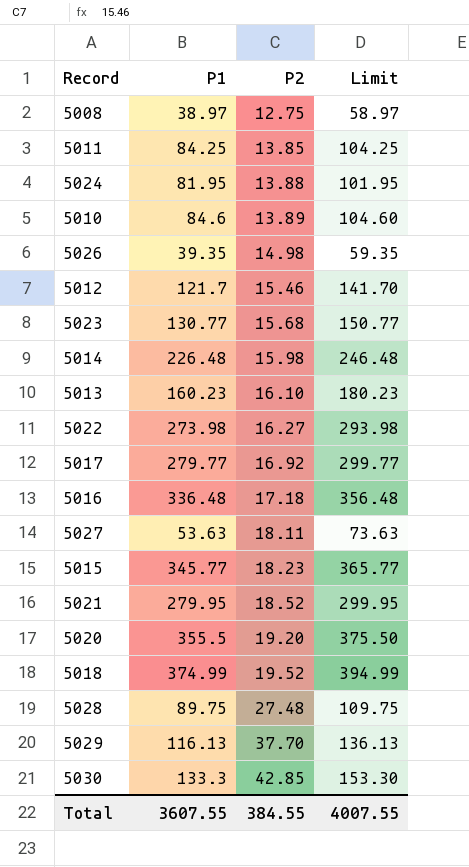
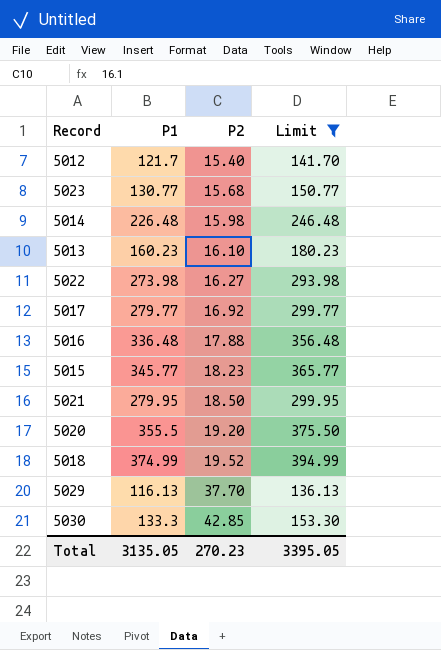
filter: none -> Limit >= 136.13
5012 | P2: 15.46 -> 15.40
5016 | P2: 17.18 -> 17.88
5021 | P2: 18.52 -> 18.50
Total | P1: 3607.55 -> 3135.05
Total | P2: 384.55 -> 270.23
Total | Limit: 4007.55 -> 3395.05

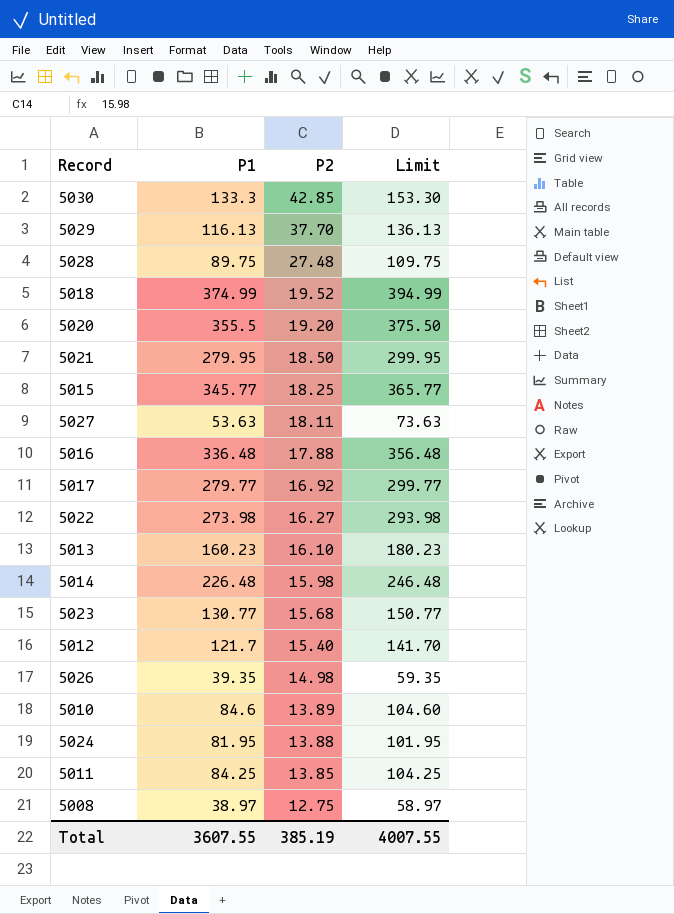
filter: Limit >= 136.13 -> none
row order: P2 ascending -> P2 descending
5015 | P2: 18.23 -> 18.25
Total | P1: 3135.05 -> 3607.55
Total | P2: 270.23 -> 385.19
Total | Limit: 3395.05 -> 4007.55

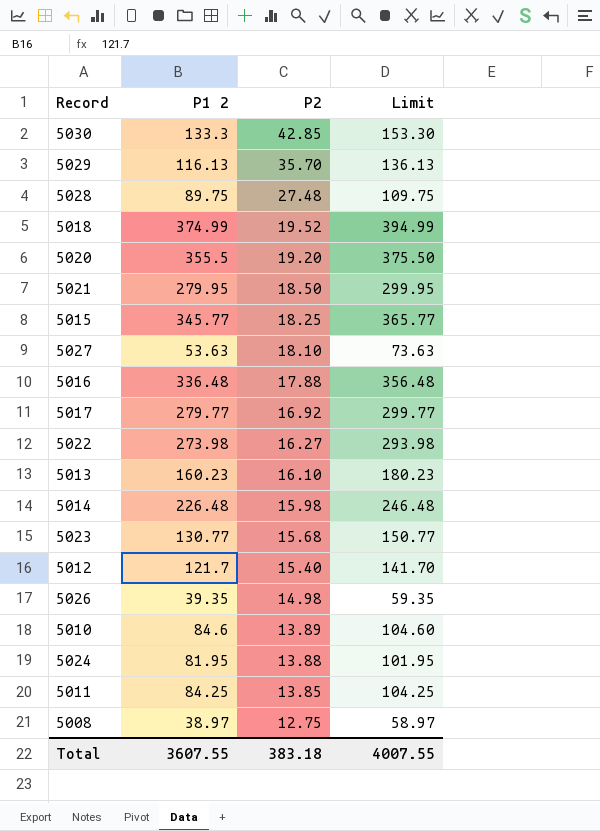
column name: P1 -> P1 2
5029 | P2: 37.70 -> 35.70
5027 | P2: 18.11 -> 18.10
Total | P2: 385.19 -> 383.18

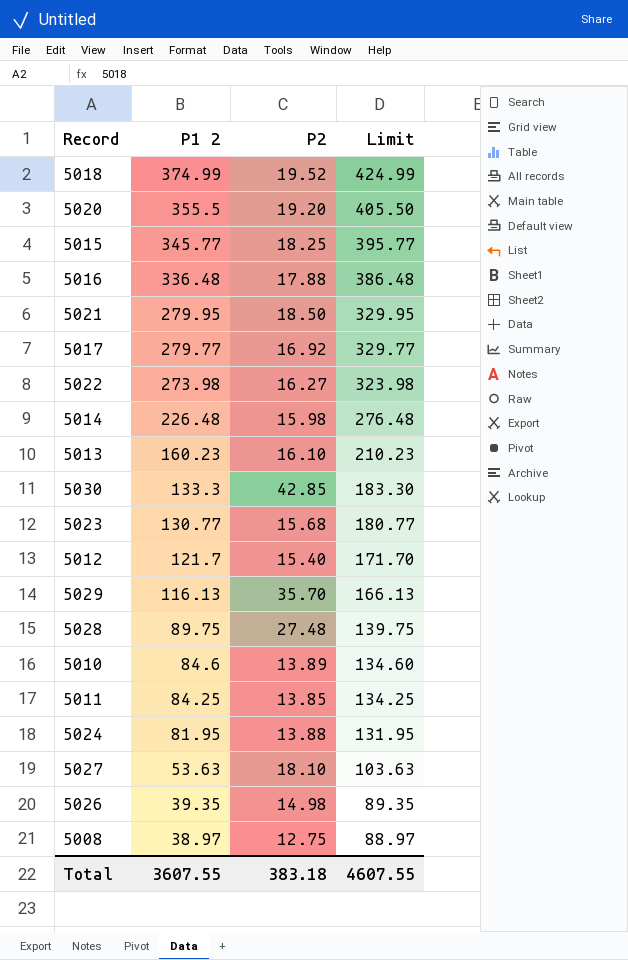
row order: P2 descending -> P1 2 descending
column Limit | formula: [P1 2] + 20 -> [P1 2] + 50
Total | Limit: 4007.55 -> 4607.55

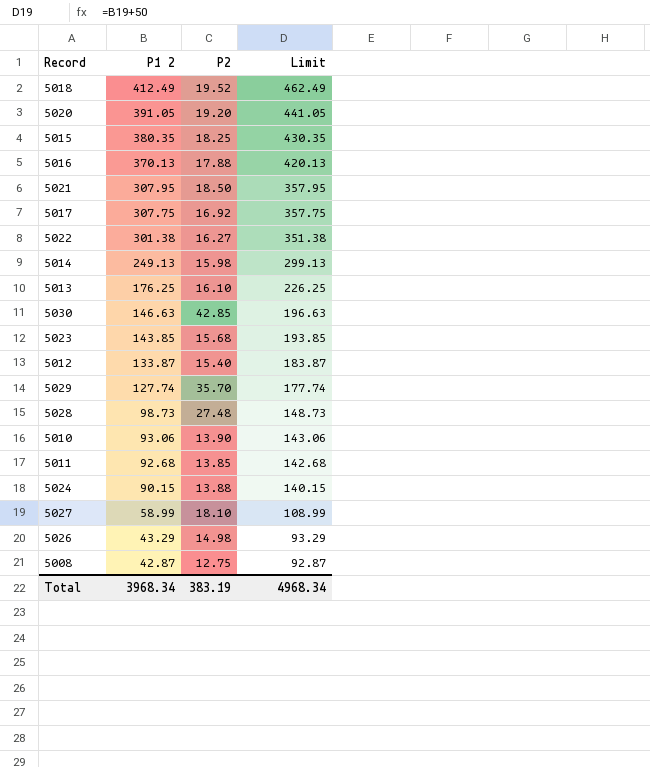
5018 | P1 2: 374.99 -> 412.49
5018 | Limit: 424.99 -> 462.49
5020 | P1 2: 355.5 -> 391.05
5020 | Limit: 405.50 -> 441.05
5015 | P1 2: 345.77 -> 380.35
5015 | Limit: 395.77 -> 430.35
5016 | P1 2: 336.48 -> 370.13
5016 | Limit: 386.48 -> 420.13
5021 | P1 2: 279.95 -> 307.95
5021 | Limit: 329.95 -> 357.95
5017 | P1 2: 279.77 -> 307.75
5017 | Limit: 329.77 -> 357.75
5022 | P1 2: 273.98 -> 301.38
5022 | Limit: 323.98 -> 351.38
5014 | P1 2: 226.48 -> 249.13
5014 | Limit: 276.48 -> 299.13
5013 | P1 2: 160.23 -> 176.25
5013 | Limit: 210.23 -> 226.25
5030 | P1 2: 133.3 -> 146.63
5030 | Limit: 183.30 -> 196.63
5023 | P1 2: 130.77 -> 143.85
5023 | Limit: 180.77 -> 193.85
5012 | P1 2: 121.7 -> 133.87
5012 | Limit: 171.70 -> 183.87
5029 | P1 2: 116.13 -> 127.74
5029 | Limit: 166.13 -> 177.74
5028 | P1 2: 89.75 -> 98.73
5028 | Limit: 139.75 -> 148.73
5010 | P1 2: 84.6 -> 93.06
5010 | P2: 13.89 -> 13.90
5010 | Limit: 134.60 -> 143.06
5011 | P1 2: 84.25 -> 92.68
5011 | Limit: 134.25 -> 142.68
5024 | P1 2: 81.95 -> 90.15
5024 | Limit: 131.95 -> 140.15
5027 | P1 2: 53.63 -> 58.99
5027 | Limit: 103.63 -> 108.99
5026 | P1 2: 39.35 -> 43.29
5026 | Limit: 89.35 -> 93.29
5008 | P1 2: 38.97 -> 42.87
5008 | Limit: 88.97 -> 92.87
Total | P1 2: 3607.55 -> 3968.34
Total | P2: 383.18 -> 383.19
Total | Limit: 4607.55 -> 4968.34

